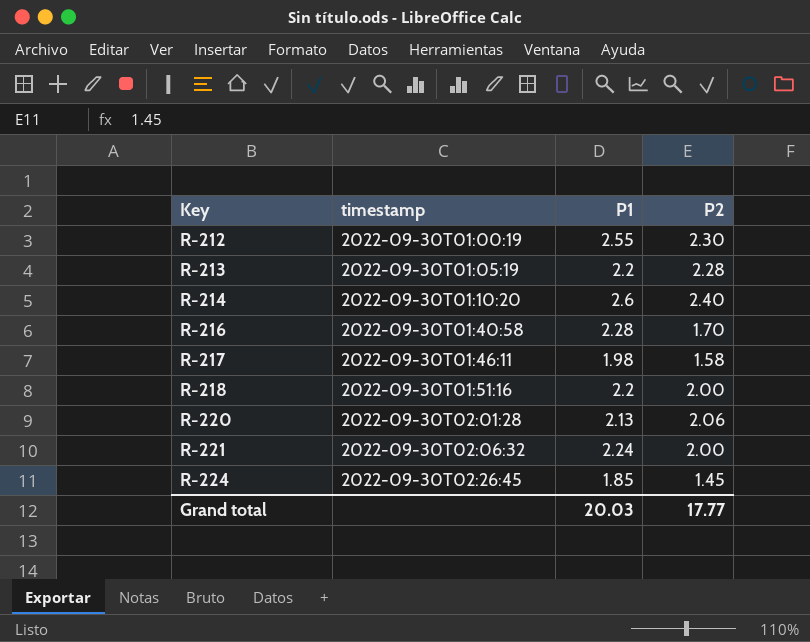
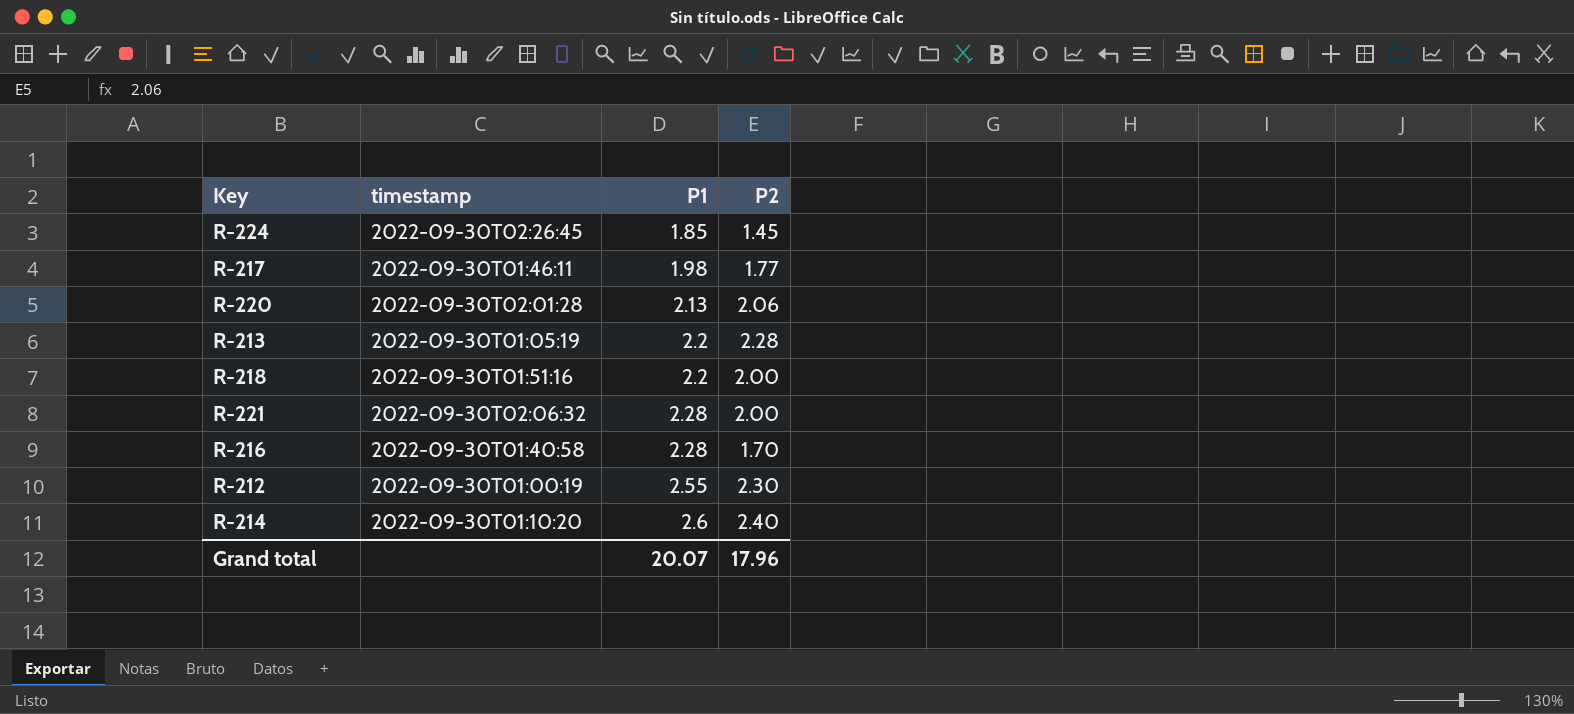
row order: Key ascending -> P1 ascending
R-217 | P2: 1.58 -> 1.77
R-221 | P1: 2.24 -> 2.28
Grand total | P1: 20.03 -> 20.07
Grand total | P2: 17.77 -> 17.96

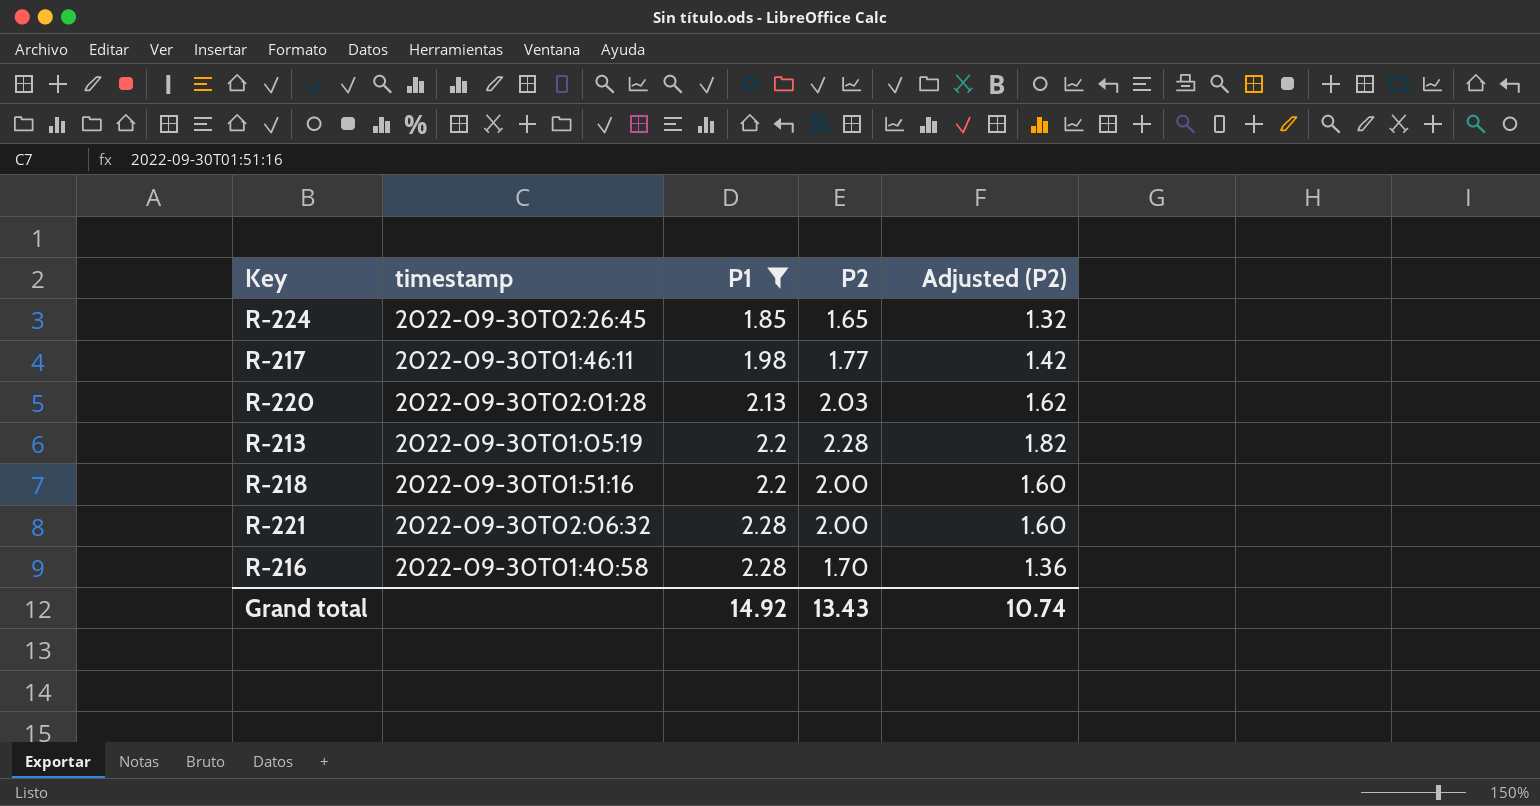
filter: none -> P1 <= 2.28
column Adjusted (P2) | formula: none -> [P2] * 0.8
R-224 | P2: 1.45 -> 1.65
R-220 | P2: 2.06 -> 2.03
Grand total | P1: 20.07 -> 14.92
Grand total | P2: 17.96 -> 13.43

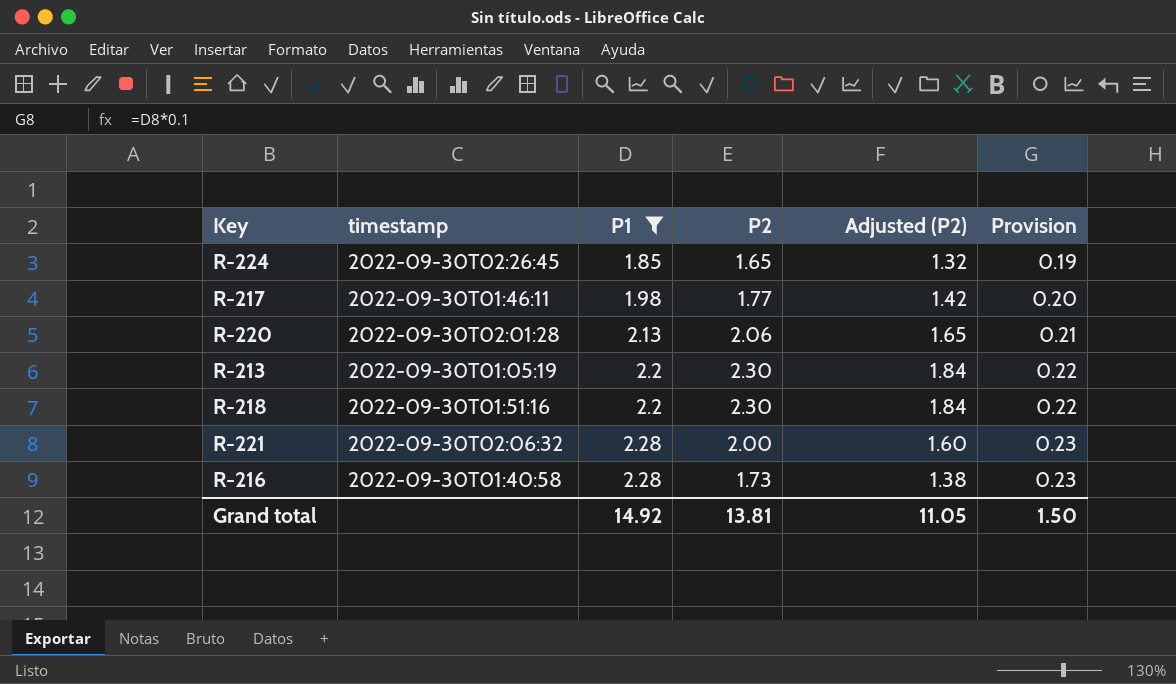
column Provision | formula: none -> [P1] * 0.1
R-220 | P2: 2.03 -> 2.06
R-220 | Adjusted (P2): 1.62 -> 1.65
R-213 | P2: 2.28 -> 2.30
R-213 | Adjusted (P2): 1.82 -> 1.84
R-218 | P2: 2.00 -> 2.30
R-218 | Adjusted (P2): 1.60 -> 1.84
R-216 | P2: 1.70 -> 1.73
R-216 | Adjusted (P2): 1.36 -> 1.38
Grand total | P2: 13.43 -> 13.81
Grand total | Adjusted (P2): 10.74 -> 11.05

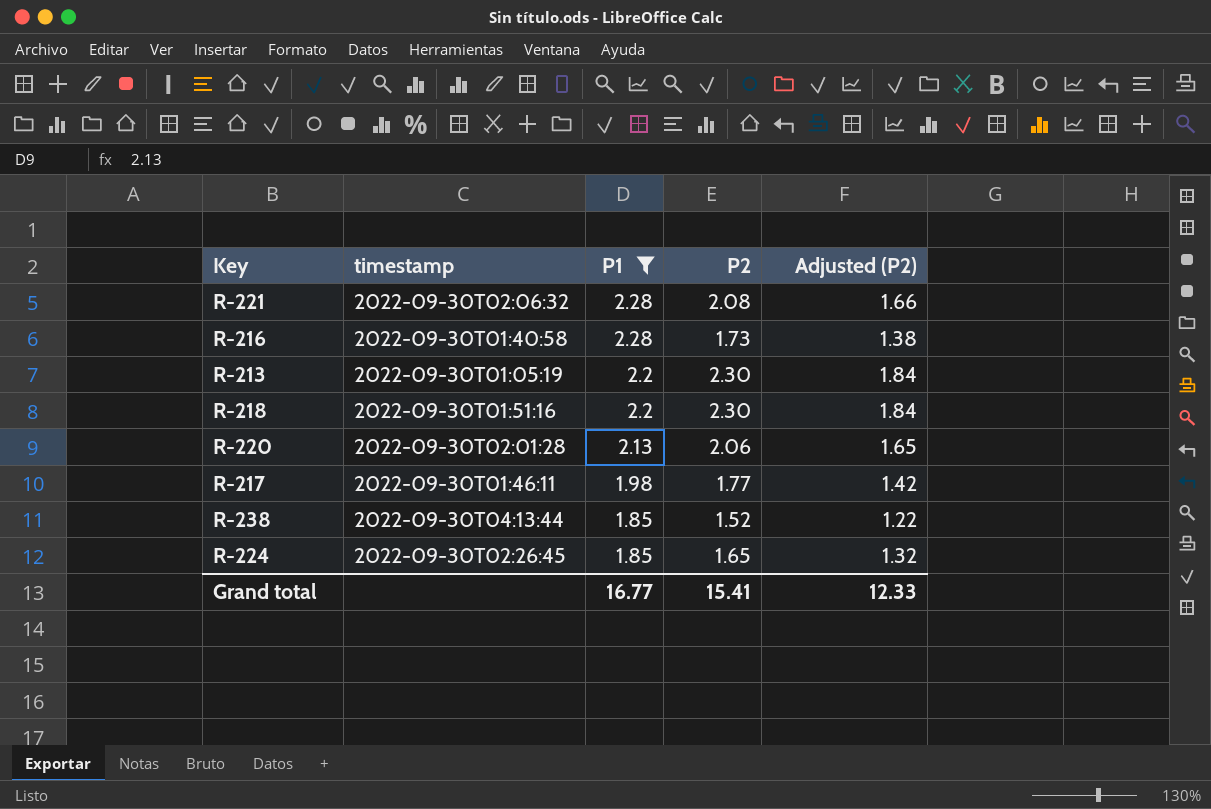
row order: P1 ascending -> P1 descending
column Provision | formula: [P1] * 0.1 -> none
R-221 | P2: 2.00 -> 2.08
R-221 | Adjusted (P2): 1.60 -> 1.66
row R-238: none -> 2022-09-30T04:13:44 | 1.85 | 1.52 | 1.22
Grand total | P1: 14.92 -> 16.77
Grand total | P2: 13.81 -> 15.41
Grand total | Adjusted (P2): 11.05 -> 12.33

